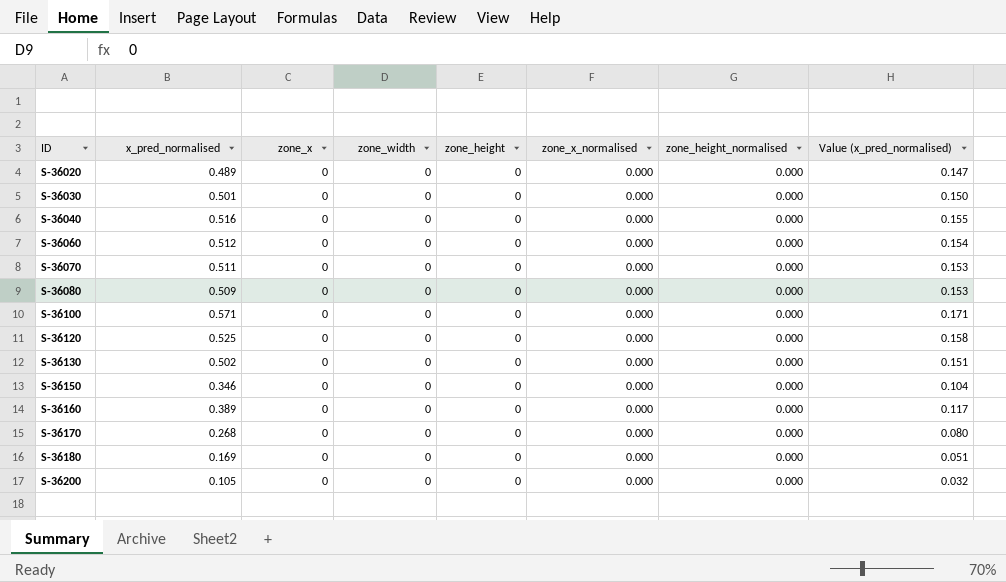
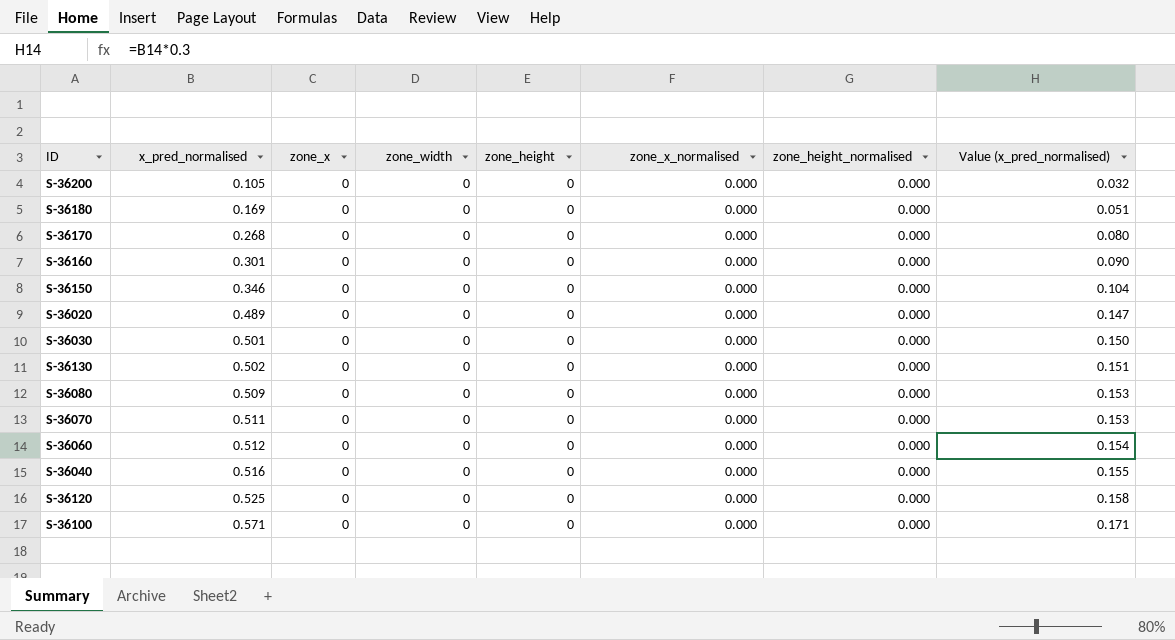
row order: ID ascending -> x_pred_normalised ascending
S-36160 | x_pred_normalised: 0.389 -> 0.301
S-36160 | Value (x_pred_normalised): 0.117 -> 0.090

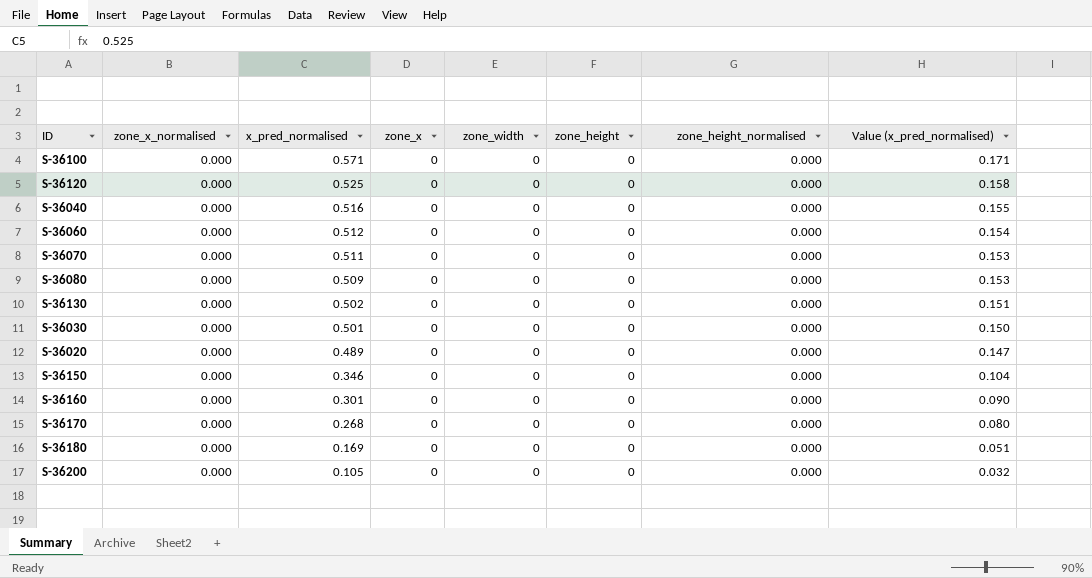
row order: x_pred_normalised ascending -> x_pred_normalised descending
column zone_x_normalised | position: 6 -> 2

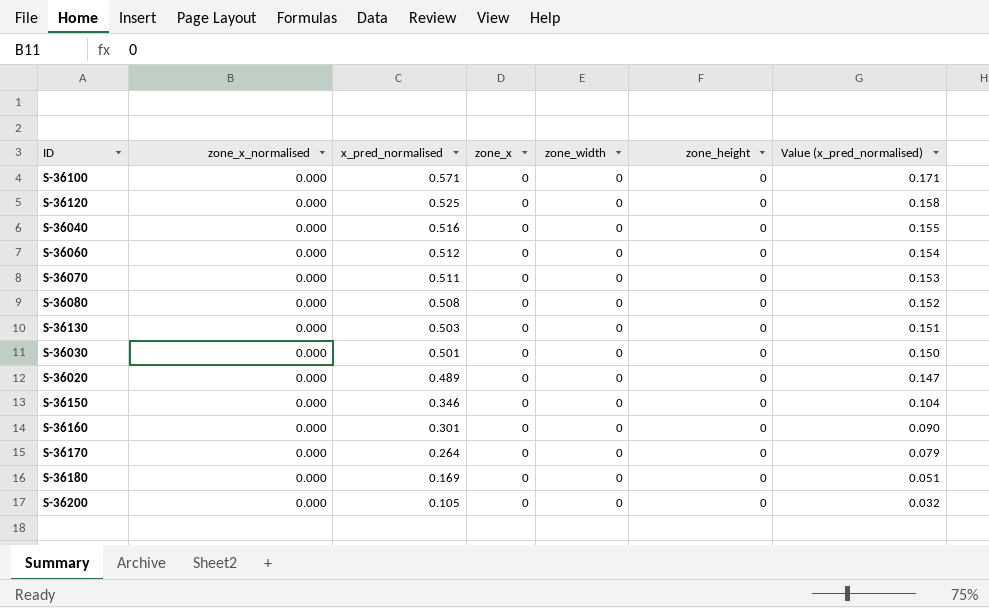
column zone_height_normalised | position: 7 -> none
S-36080 | x_pred_normalised: 0.509 -> 0.508
S-36080 | Value (x_pred_normalised): 0.153 -> 0.152
S-36130 | x_pred_normalised: 0.502 -> 0.503
S-36170 | x_pred_normalised: 0.268 -> 0.264
S-36170 | Value (x_pred_normalised): 0.080 -> 0.079

